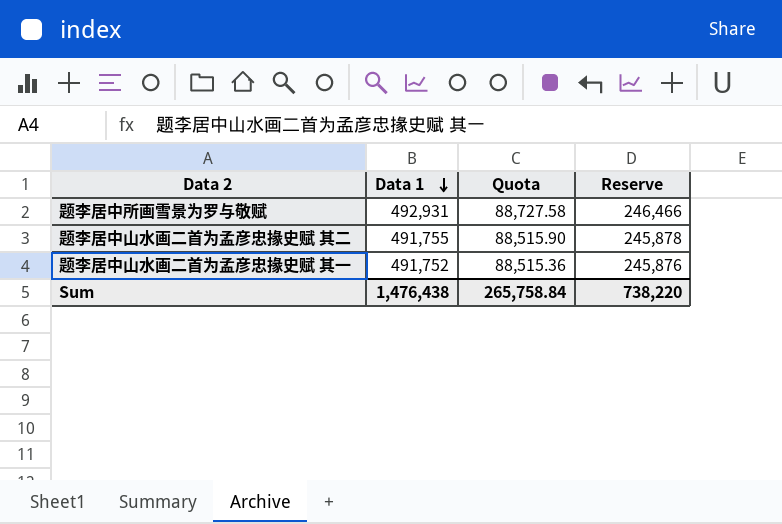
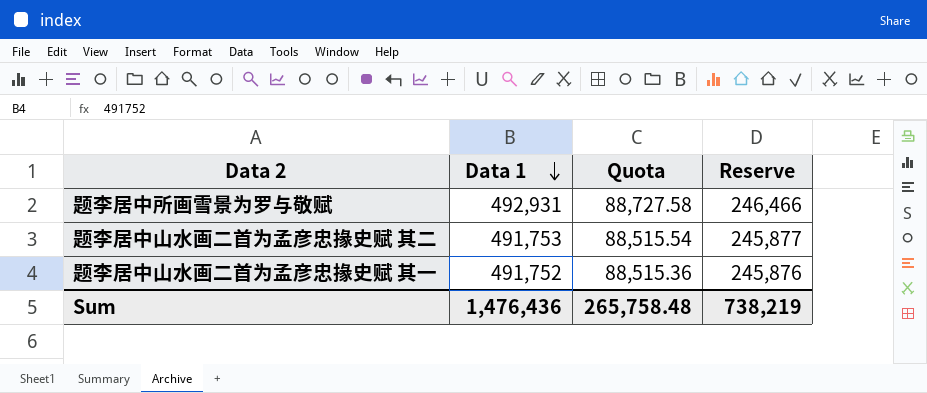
题李居中山水画二首为孟彦忠掾史赋 其二 | Data 1: 491,755 -> 491,753
题李居中山水画二首为孟彦忠掾史赋 其二 | Quota: 88,515.90 -> 88,515.54
题李居中山水画二首为孟彦忠掾史赋 其二 | Reserve: 245,878 -> 245,877
Sum | Data 1: 1,476,438 -> 1,476,436
Sum | Quota: 265,758.84 -> 265,758.48
Sum | Reserve: 738,220 -> 738,219

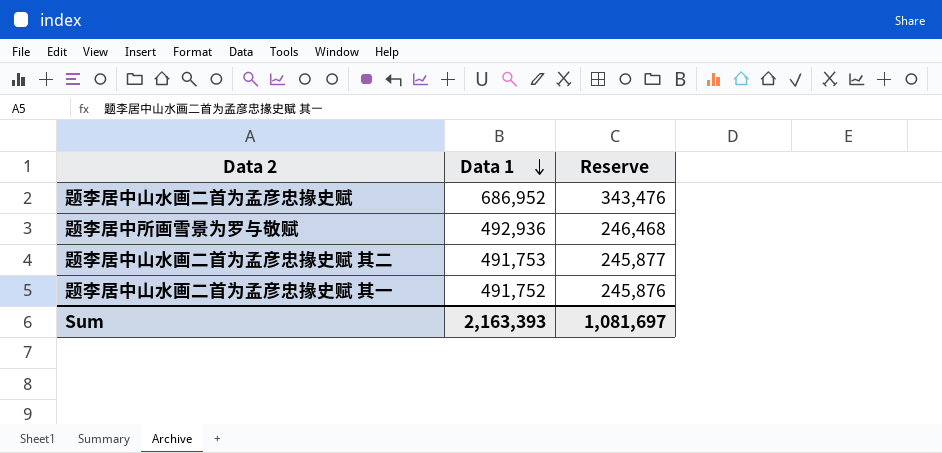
column Quota | formula: [Data 1] * 0.18 -> none
row 题李居中山水画二首为孟彦忠掾史赋: none -> 686,952 | 343,476
题李居中所画雪景为罗与敬赋 | Data 1: 492,931 -> 492,936
题李居中所画雪景为罗与敬赋 | Reserve: 246,466 -> 246,468
Sum | Data 1: 1,476,436 -> 2,163,393
Sum | Reserve: 738,219 -> 1,081,697

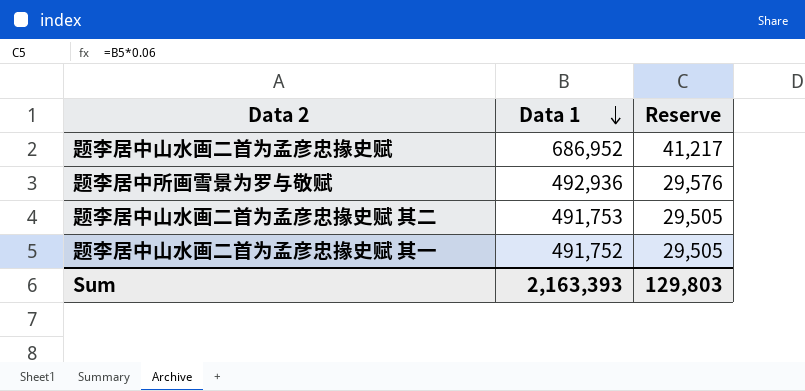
column Reserve | formula: [Data 1] * 0.5 -> [Data 1] * 0.06
Sum | Reserve: 1,081,697 -> 129,803

